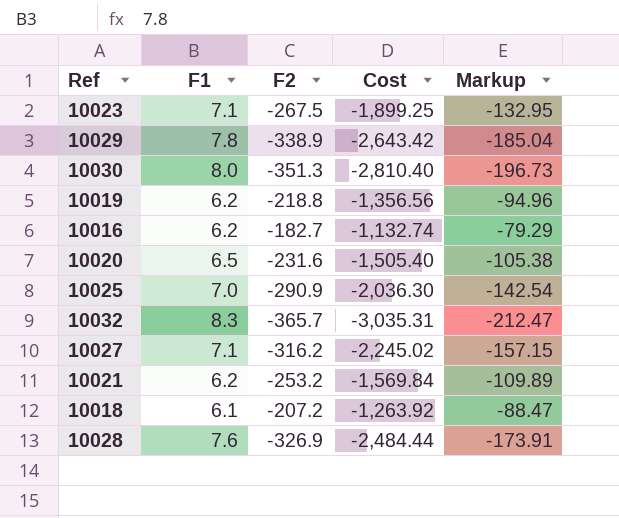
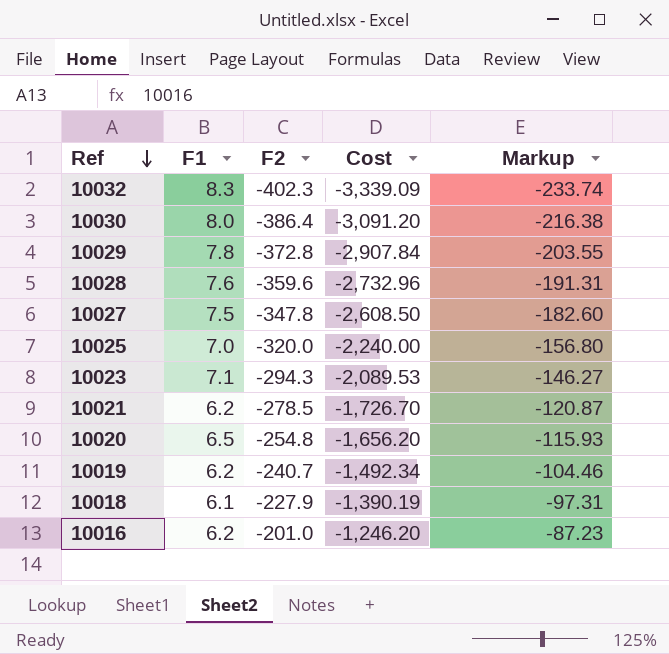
row order: none -> Ref descending
10032 | F2: -365.7 -> -402.3
10032 | Cost: -3,035.31 -> -3,339.09
10032 | Markup: -212.47 -> -233.74
10030 | F2: -351.3 -> -386.4
10030 | Cost: -2,810.40 -> -3,091.20
10030 | Markup: -196.73 -> -216.38
10029 | F2: -338.9 -> -372.8
10029 | Cost: -2,643.42 -> -2,907.84
10029 | Markup: -185.04 -> -203.55
10028 | F2: -326.9 -> -359.6
10028 | Cost: -2,484.44 -> -2,732.96
10028 | Markup: -173.91 -> -191.31
10027 | F1: 7.1 -> 7.5
10027 | F2: -316.2 -> -347.8
10027 | Cost: -2,245.02 -> -2,608.50
10027 | Markup: -157.15 -> -182.60
10025 | F2: -290.9 -> -320.0
10025 | Cost: -2,036.30 -> -2,240.00
10025 | Markup: -142.54 -> -156.80
10023 | F2: -267.5 -> -294.3
10023 | Cost: -1,899.25 -> -2,089.53
10023 | Markup: -132.95 -> -146.27
10021 | F2: -253.2 -> -278.5
10021 | Cost: -1,569.84 -> -1,726.70
10021 | Markup: -109.89 -> -120.87
10020 | F2: -231.6 -> -254.8
10020 | Cost: -1,505.40 -> -1,656.20
10020 | Markup: -105.38 -> -115.93
10019 | F2: -218.8 -> -240.7
10019 | Cost: -1,356.56 -> -1,492.34
10019 | Markup: -94.96 -> -104.46
10018 | F2: -207.2 -> -227.9
10018 | Cost: -1,263.92 -> -1,390.19
10018 | Markup: -88.47 -> -97.31
10016 | F2: -182.7 -> -201.0
10016 | Cost: -1,132.74 -> -1,246.20
10016 | Markup: -79.29 -> -87.23

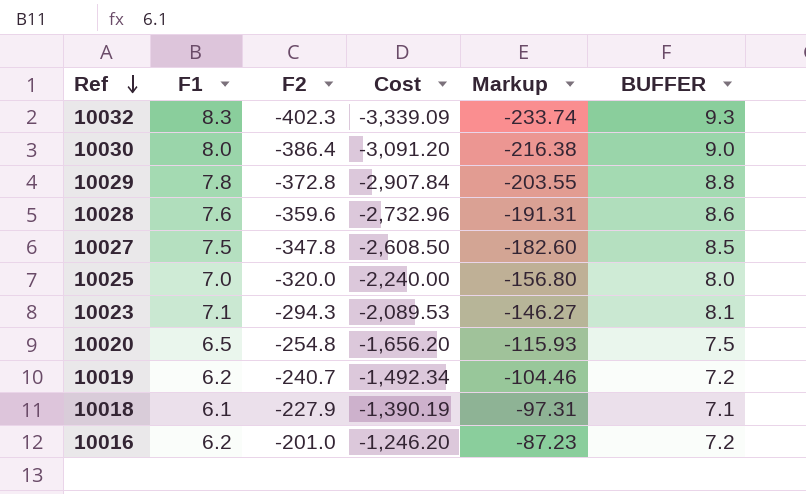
column BUFFER | formula: none -> [F1] + 1
row 10021: 6.2 | -278.5 | -1,726.70 | -120.87 -> none

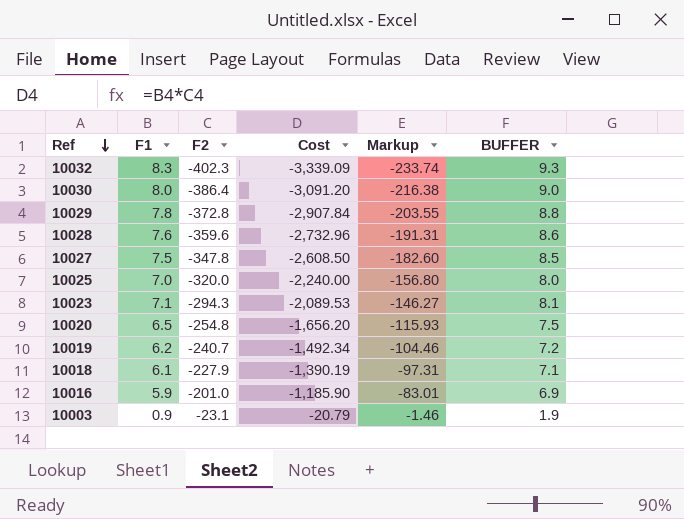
10016 | F1: 6.2 -> 5.9
10016 | Cost: -1,246.20 -> -1,185.90
10016 | Markup: -87.23 -> -83.01
10016 | BUFFER: 7.2 -> 6.9
row 10003: none -> 0.9 | -23.1 | -20.79 | -1.46 | 1.9

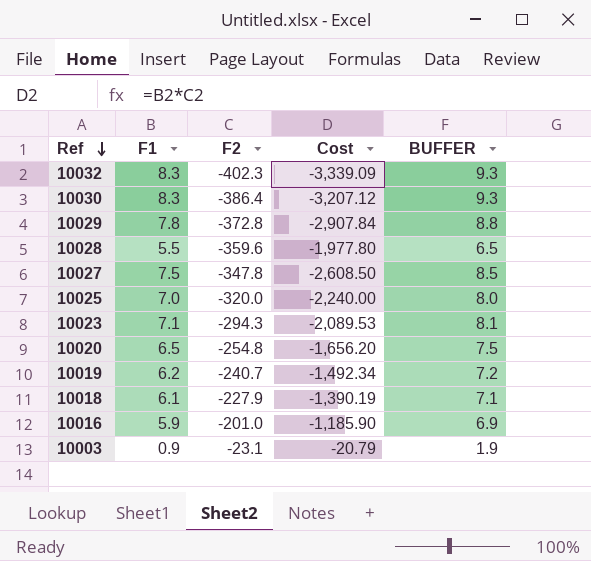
column Markup | formula: [Cost] * 0.07 -> none
10030 | F1: 8.0 -> 8.3
10030 | Cost: -3,091.20 -> -3,207.12
10030 | BUFFER: 9.0 -> 9.3
10028 | F1: 7.6 -> 5.5
10028 | Cost: -2,732.96 -> -1,977.80
10028 | BUFFER: 8.6 -> 6.5

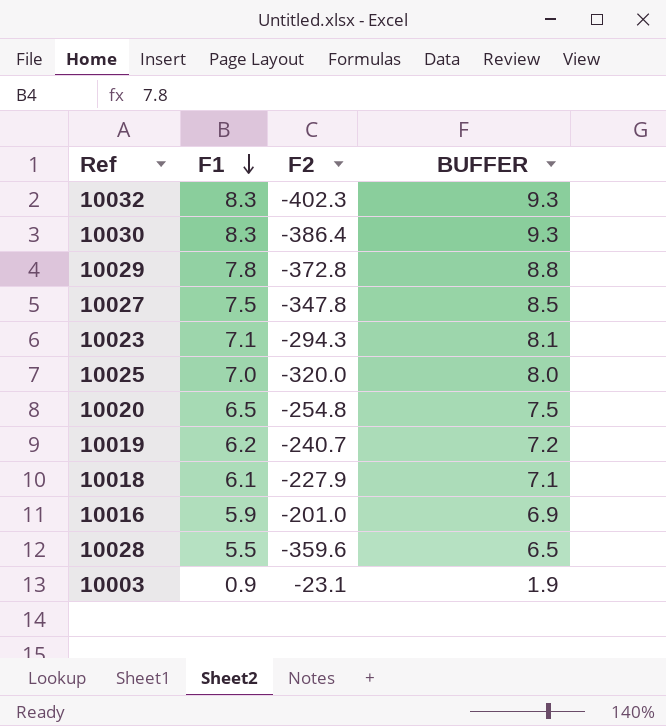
row order: Ref descending -> F1 descending
column Cost | formula: [F1] * [F2] -> none

